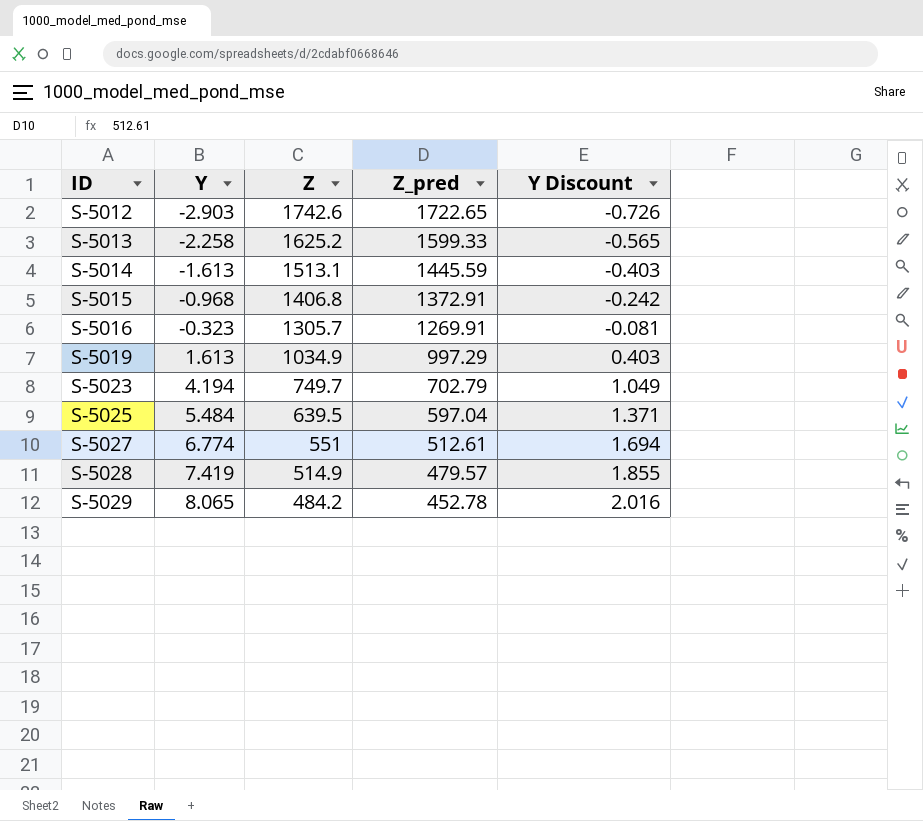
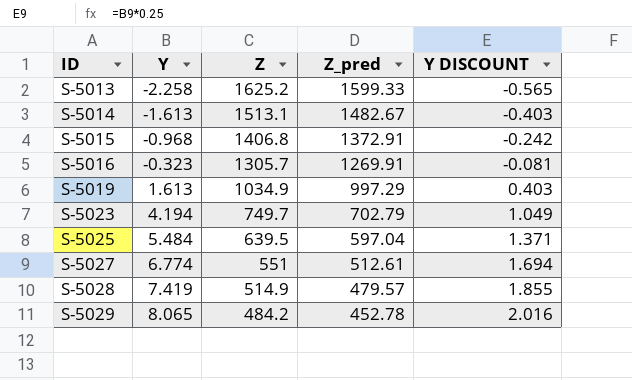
column name: Y Discount -> Y DISCOUNT
row S-5012: -2.903 | 1742.6 | 1722.65 | -0.726 -> none
S-5014 | Z_pred: 1445.59 -> 1482.67

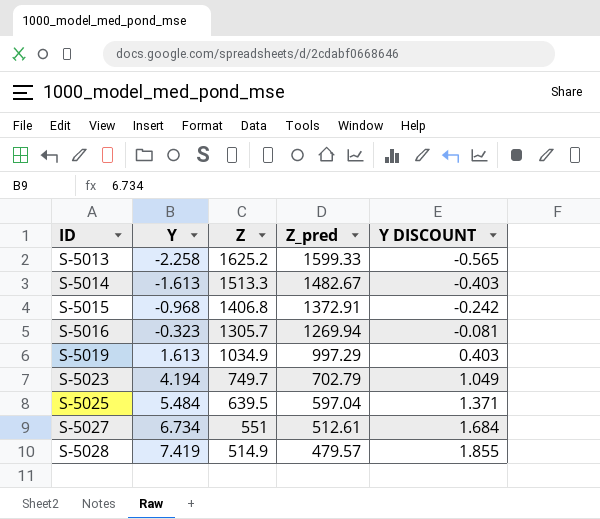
row S-5029: 8.065 | 484.2 | 452.78 | 2.016 -> none
S-5014 | Z: 1513.1 -> 1513.3
S-5016 | Z_pred: 1269.91 -> 1269.94
S-5027 | Y: 6.774 -> 6.734
S-5027 | Y DISCOUNT: 1.694 -> 1.684

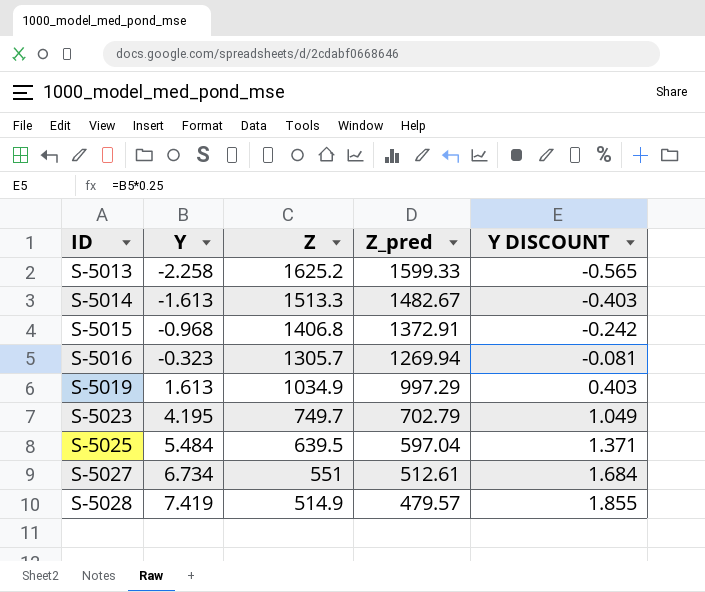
S-5023 | Y: 4.194 -> 4.195

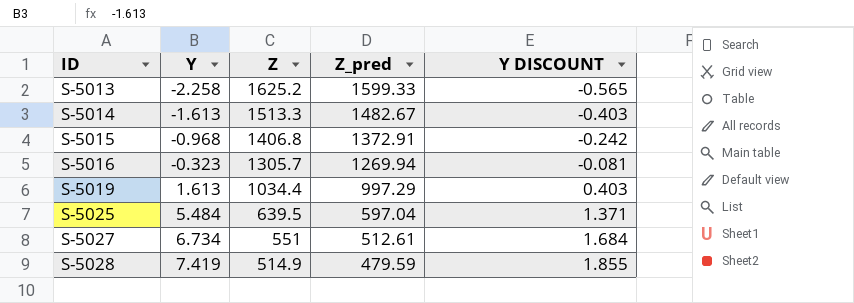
row S-5023: 4.195 | 749.7 | 702.79 | 1.049 -> none
S-5019 | Z: 1034.9 -> 1034.4
S-5028 | Z_pred: 479.57 -> 479.59

